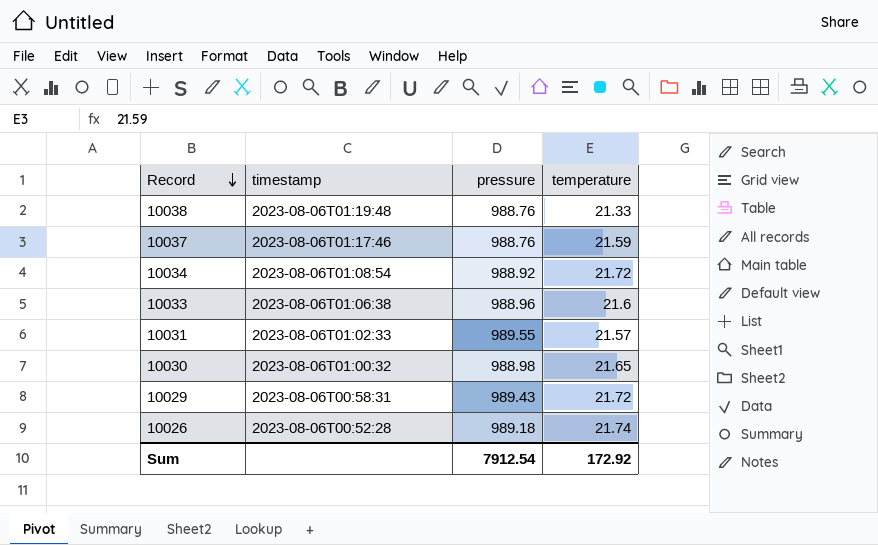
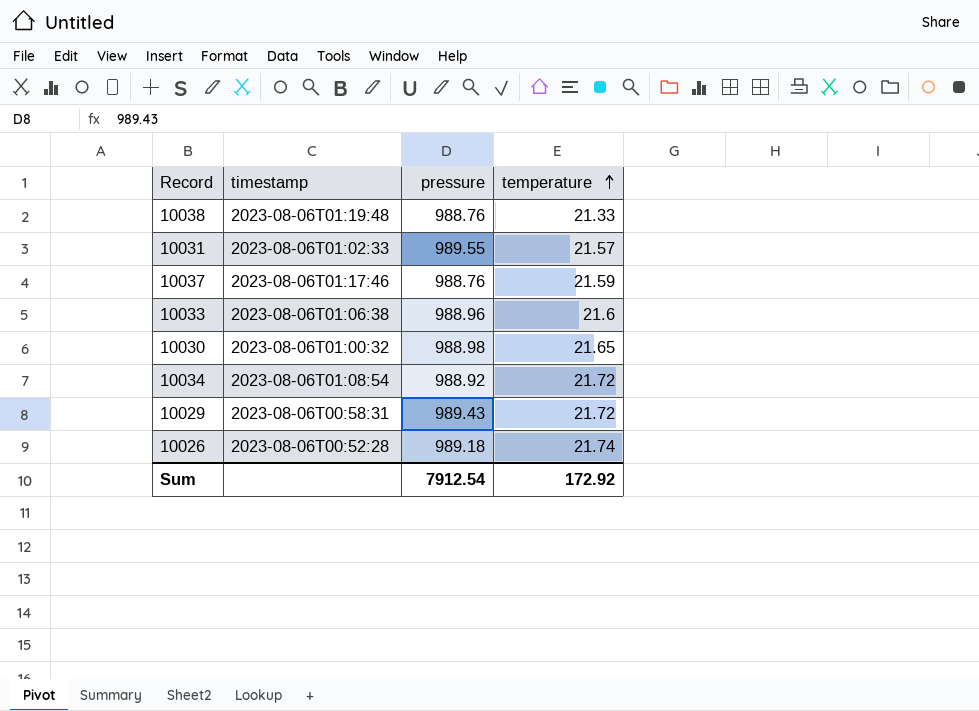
row order: Record descending -> temperature ascending

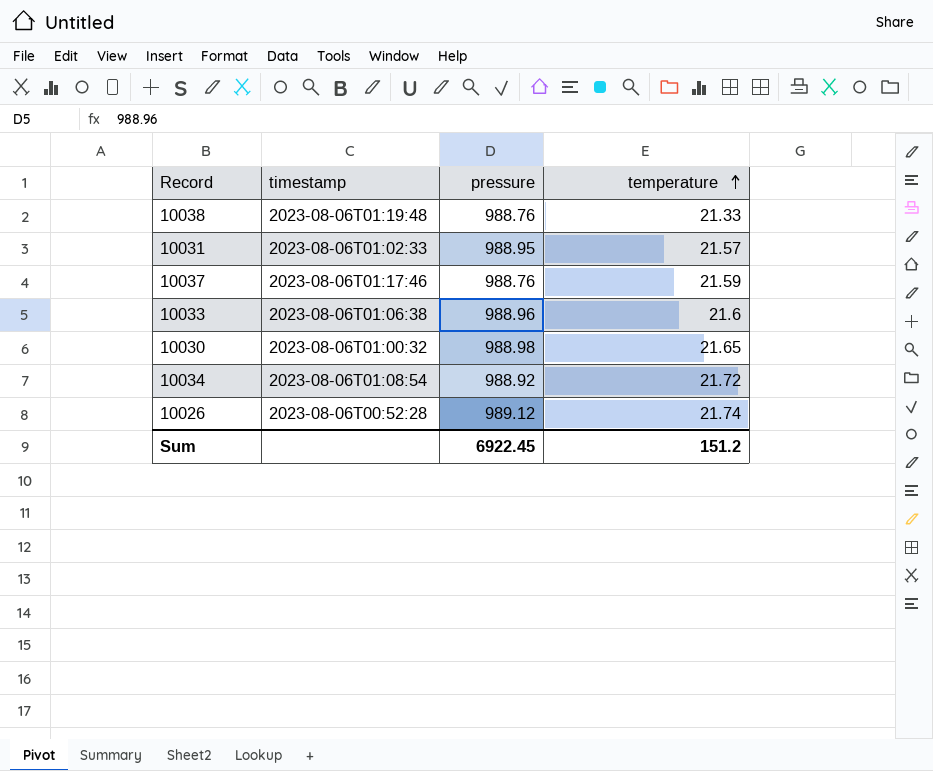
row 10029: 2023-08-06T00:58:31 | 989.43 | 21.72 -> none
10031 | pressure: 989.55 -> 988.95
10026 | pressure: 989.18 -> 989.12
Sum | pressure: 7912.54 -> 6922.45
Sum | temperature: 172.92 -> 151.2

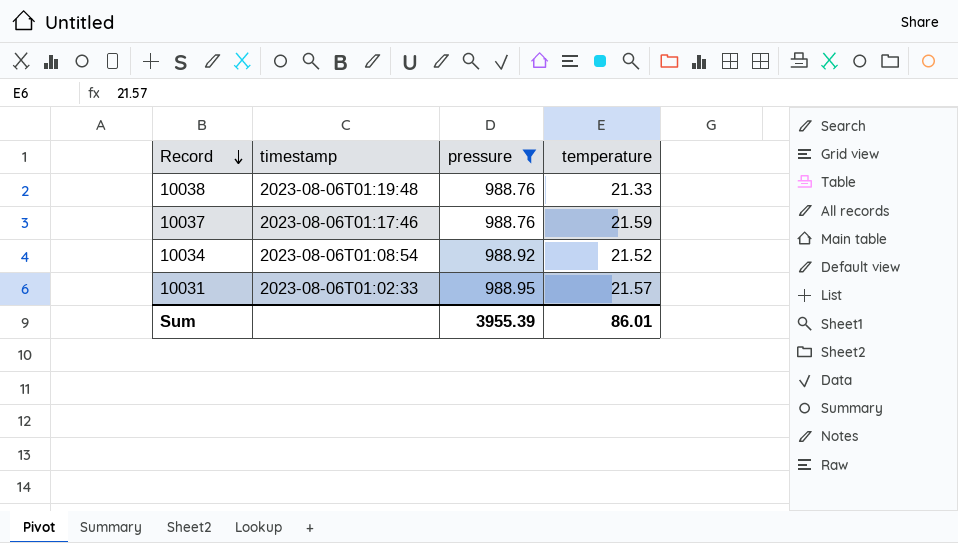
filter: none -> pressure <= 988.95
row order: temperature ascending -> Record descending
10034 | temperature: 21.72 -> 21.52
Sum | pressure: 6922.45 -> 3955.39
Sum | temperature: 151.2 -> 86.01

